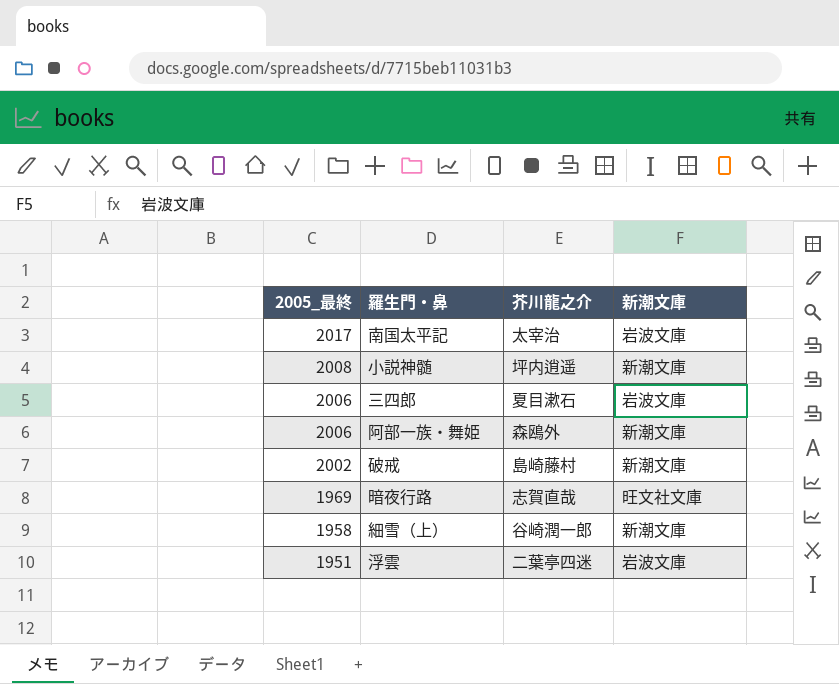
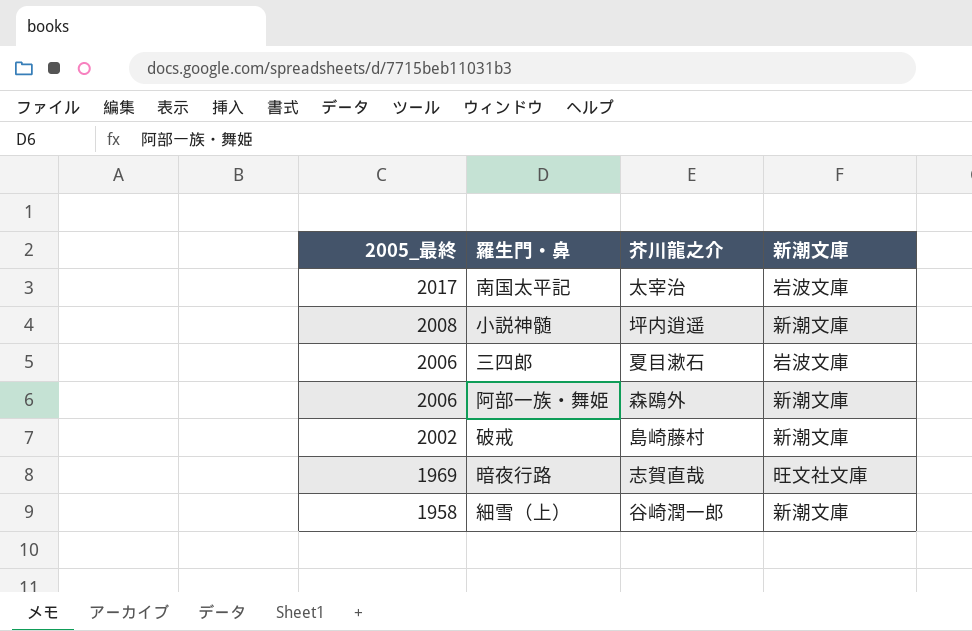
row 浮雲: 1951 | 二葉亭四迷 | 岩波文庫 -> none

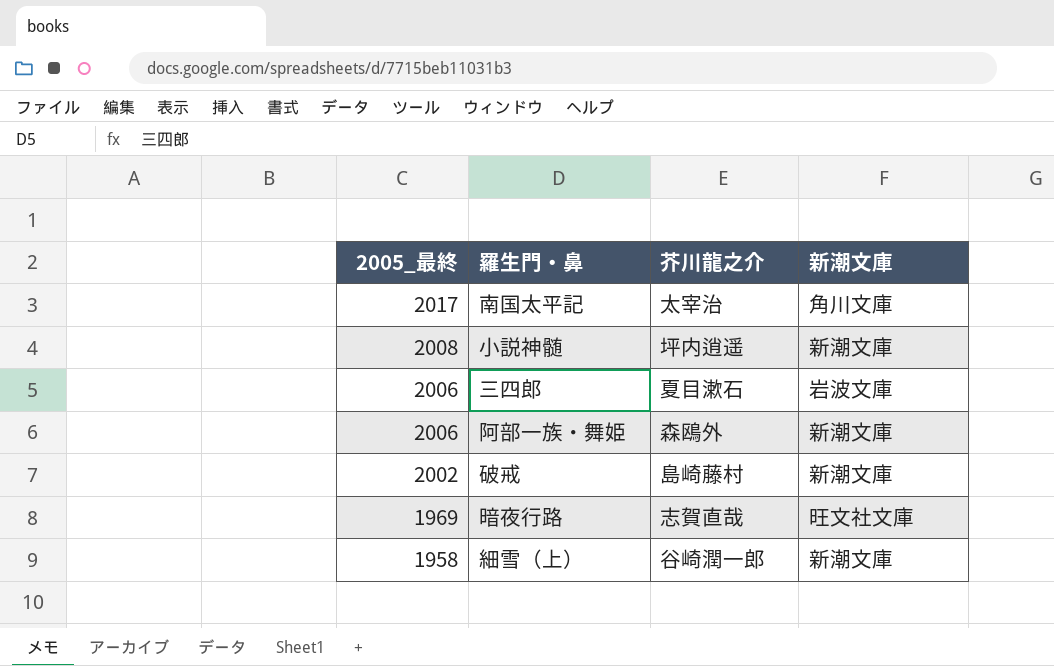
南国太平記 | 新潮文庫: 岩波文庫 -> 角川文庫

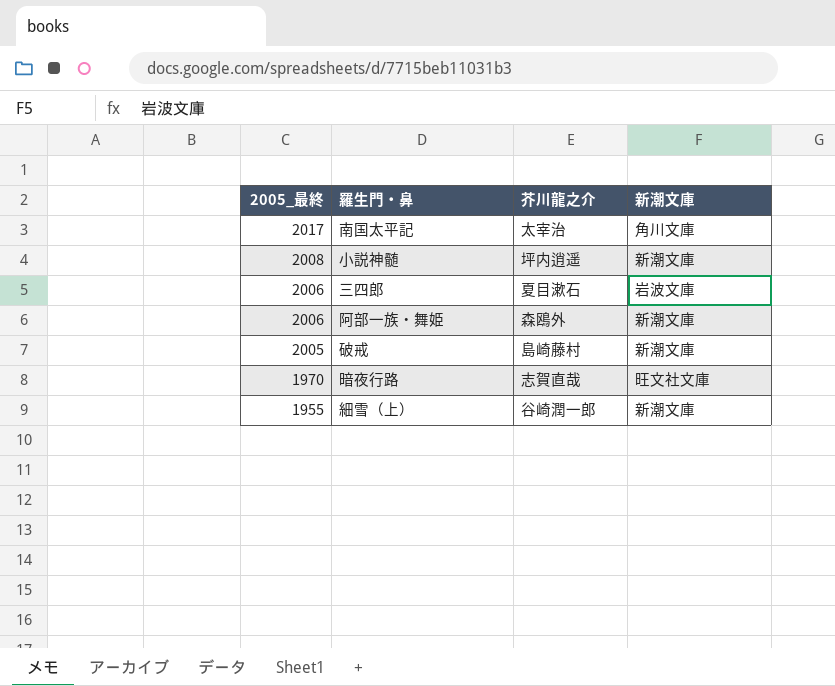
破戒 | 2005_最終: 2002 -> 2005
暗夜行路 | 2005_最終: 1969 -> 1970
細雪（上） | 2005_最終: 1958 -> 1955

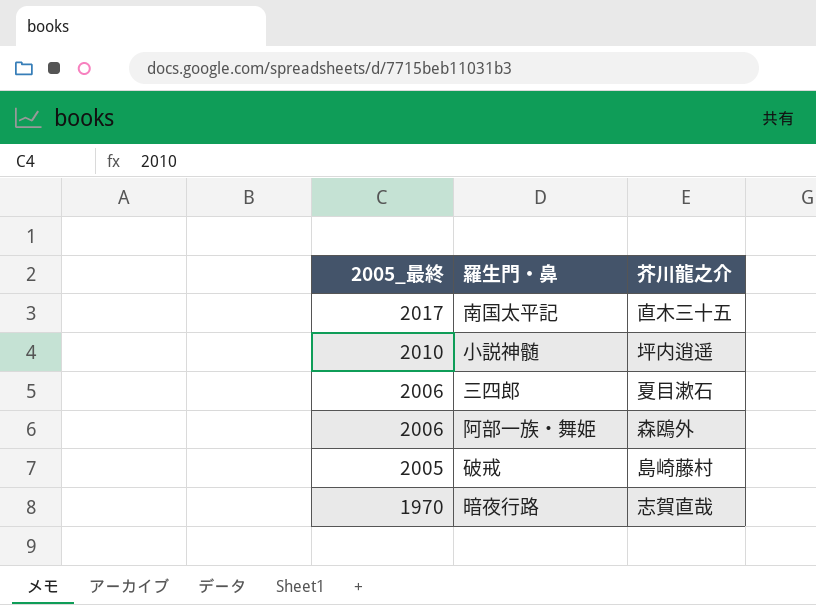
column 新潮文庫 | position: 4 -> none
row 細雪（上）: 1955 | 谷崎潤一郎 | 新潮文庫 -> none
南国太平記 | 芥川龍之介: 太宰治 -> 直木三十五
小説神髄 | 2005_最終: 2008 -> 2010

